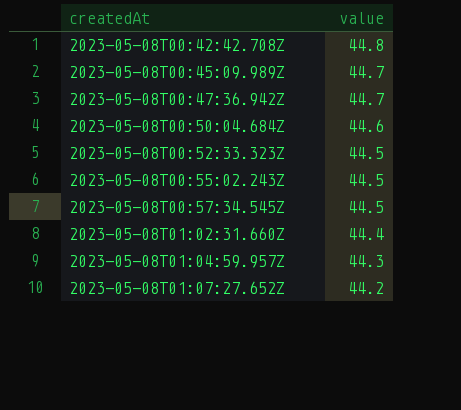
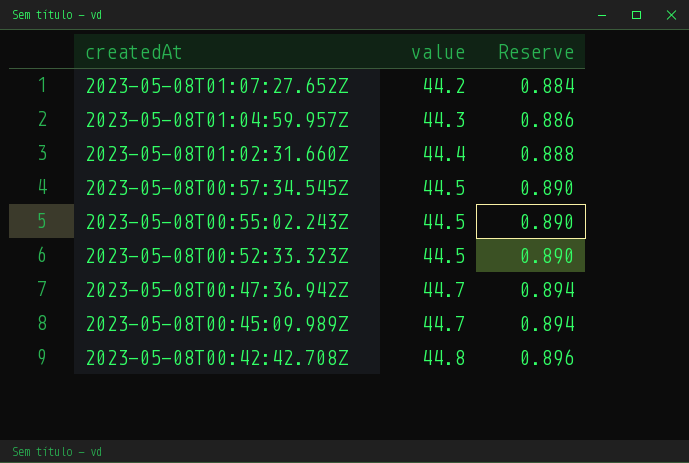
row order: createdAt ascending -> createdAt descending
column Reserve | formula: none -> [value] * 0.02
row 2023-05-08T00:50:04.684Z: 44.6 -> none

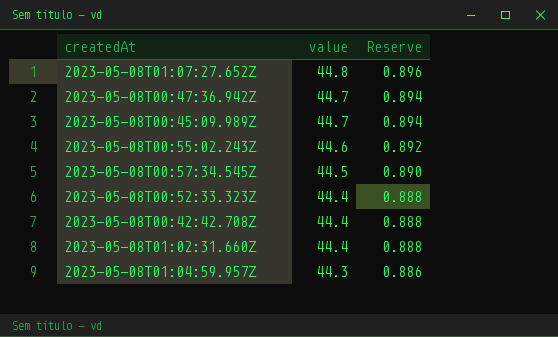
row order: createdAt descending -> value descending
2023-05-08T01:07:27.652Z | value: 44.2 -> 44.8
2023-05-08T01:07:27.652Z | Reserve: 0.884 -> 0.896
2023-05-08T00:55:02.243Z | value: 44.5 -> 44.6
2023-05-08T00:55:02.243Z | Reserve: 0.890 -> 0.892
2023-05-08T00:52:33.323Z | value: 44.5 -> 44.4
2023-05-08T00:52:33.323Z | Reserve: 0.890 -> 0.888
2023-05-08T00:42:42.708Z | value: 44.8 -> 44.4
2023-05-08T00:42:42.708Z | Reserve: 0.896 -> 0.888

